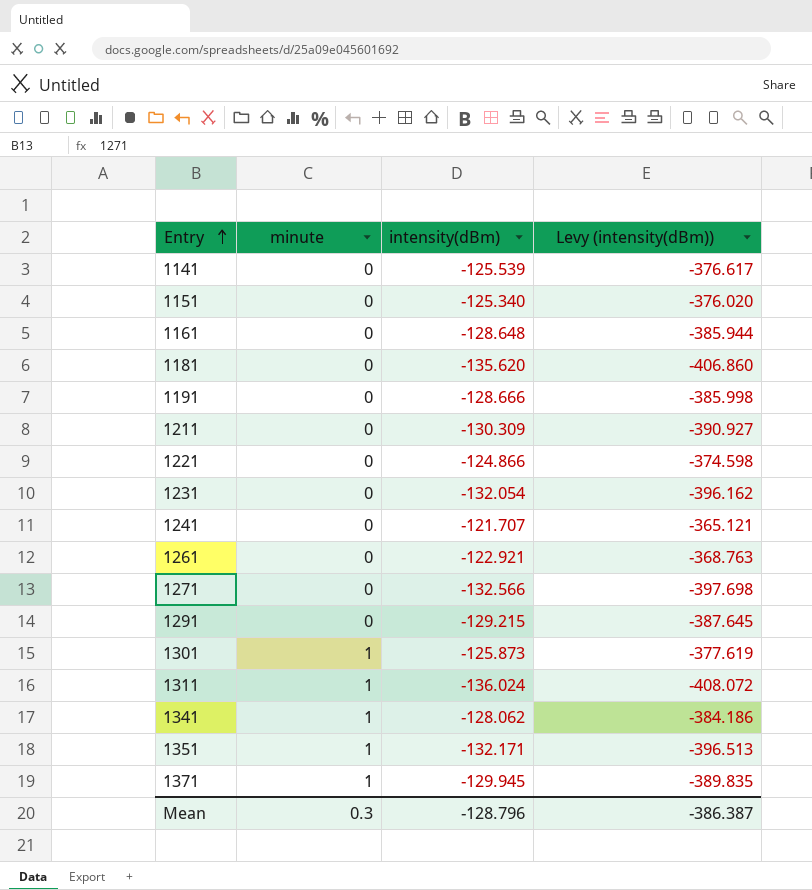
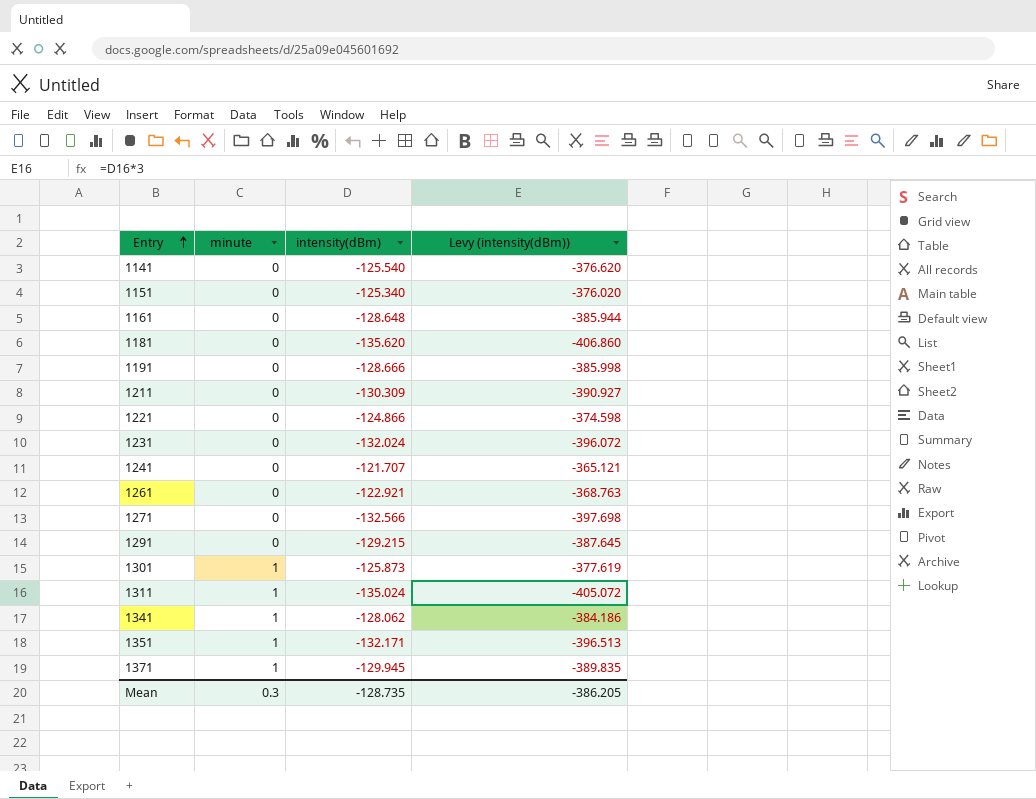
1141 | intensity(dBm): -125.539 -> -125.540
1141 | Levy (intensity(dBm)): -376.617 -> -376.620
1231 | intensity(dBm): -132.054 -> -132.024
1231 | Levy (intensity(dBm)): -396.162 -> -396.072
1311 | intensity(dBm): -136.024 -> -135.024
1311 | Levy (intensity(dBm)): -408.072 -> -405.072
Mean | intensity(dBm): -128.796 -> -128.735
Mean | Levy (intensity(dBm)): -386.387 -> -386.205

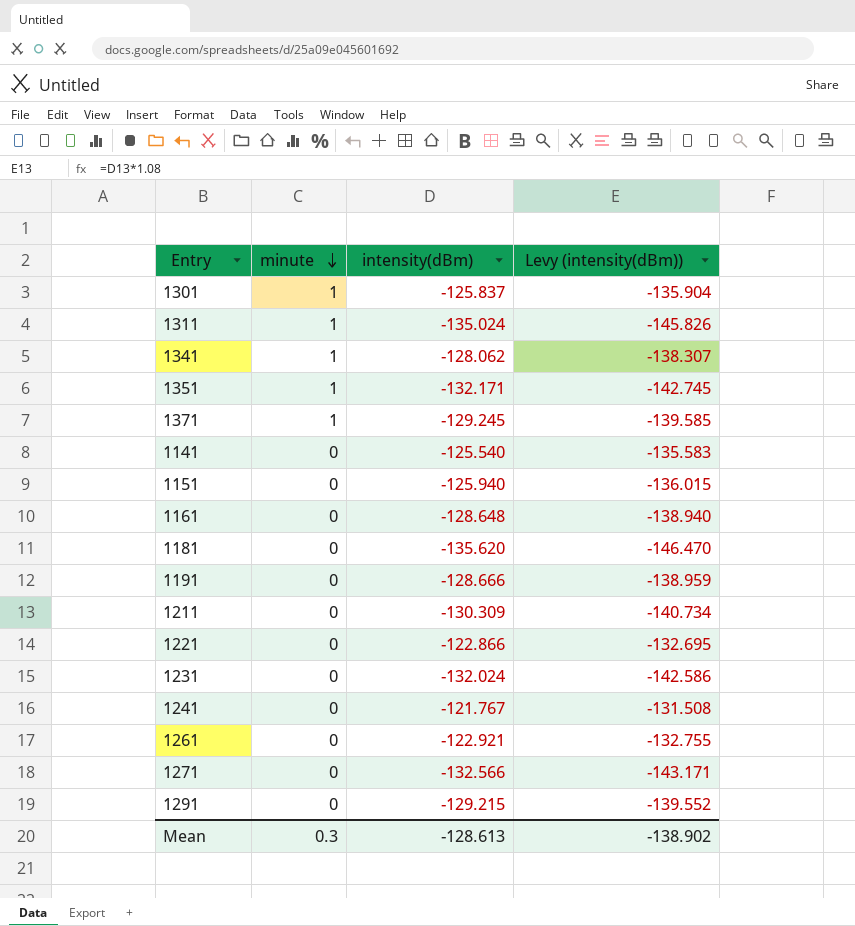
row order: Entry ascending -> minute descending
column Levy (intensity(dBm)) | formula: [intensity(dBm)] * 3 -> [intensity(dBm)] * 1.08
1301 | intensity(dBm): -125.873 -> -125.837
1371 | intensity(dBm): -129.945 -> -129.245
1151 | intensity(dBm): -125.340 -> -125.940
1221 | intensity(dBm): -124.866 -> -122.866
1241 | intensity(dBm): -121.707 -> -121.767
Mean | intensity(dBm): -128.735 -> -128.613
Mean | Levy (intensity(dBm)): -386.205 -> -138.902

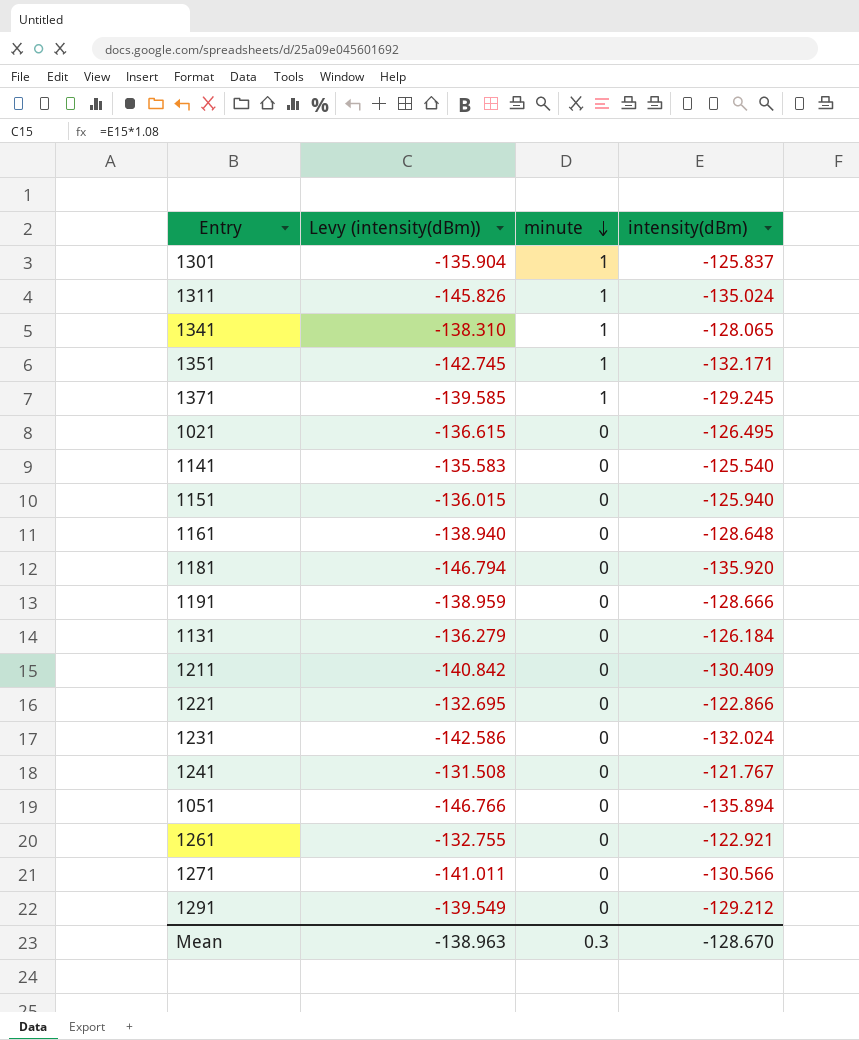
column Levy (intensity(dBm)) | position: 4 -> 2
1341 | Levy (intensity(dBm)): -138.307 -> -138.310
1341 | intensity(dBm): -128.062 -> -128.065
row 1021: none -> -136.615 | 0 | -126.495
1181 | Levy (intensity(dBm)): -146.470 -> -146.794
1181 | intensity(dBm): -135.620 -> -135.920
row 1131: none -> -136.279 | 0 | -126.184
1211 | Levy (intensity(dBm)): -140.734 -> -140.842
1211 | intensity(dBm): -130.309 -> -130.409
row 1051: none -> -146.766 | 0 | -135.894
1271 | Levy (intensity(dBm)): -143.171 -> -141.011
1271 | intensity(dBm): -132.566 -> -130.566
1291 | Levy (intensity(dBm)): -139.552 -> -139.549
1291 | intensity(dBm): -129.215 -> -129.212
Mean | Levy (intensity(dBm)): -138.902 -> -138.963
Mean | intensity(dBm): -128.613 -> -128.670

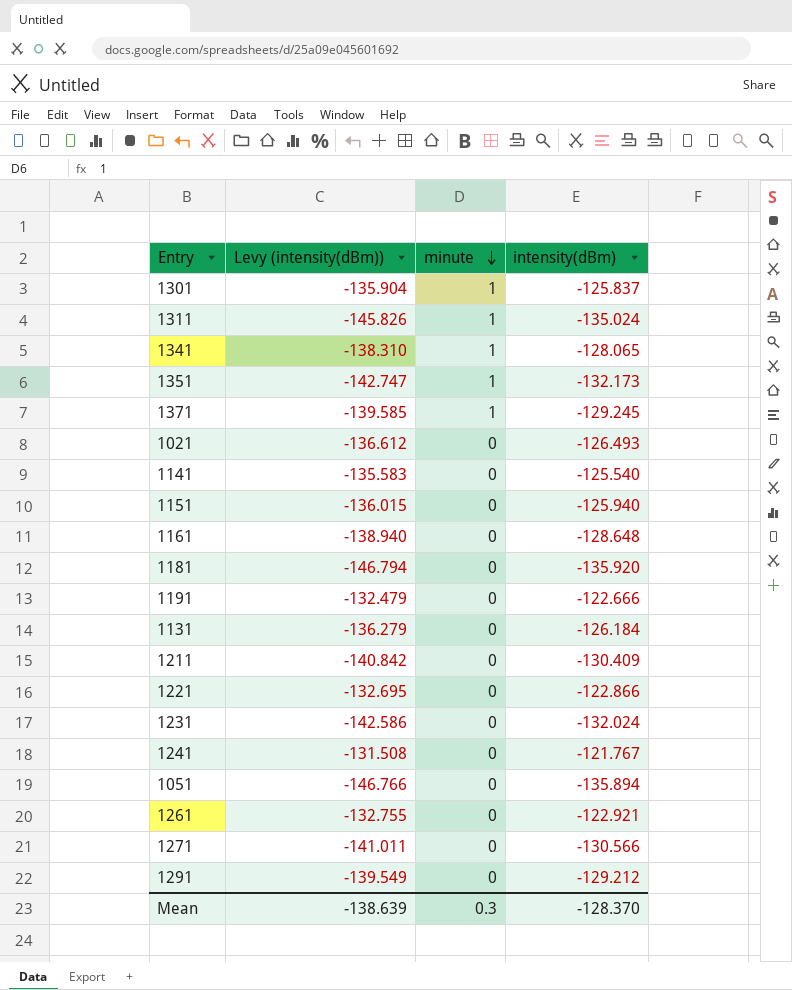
1351 | Levy (intensity(dBm)): -142.745 -> -142.747
1351 | intensity(dBm): -132.171 -> -132.173
1021 | Levy (intensity(dBm)): -136.615 -> -136.612
1021 | intensity(dBm): -126.495 -> -126.493
1191 | Levy (intensity(dBm)): -138.959 -> -132.479
1191 | intensity(dBm): -128.666 -> -122.666
Mean | Levy (intensity(dBm)): -138.963 -> -138.639
Mean | intensity(dBm): -128.670 -> -128.370

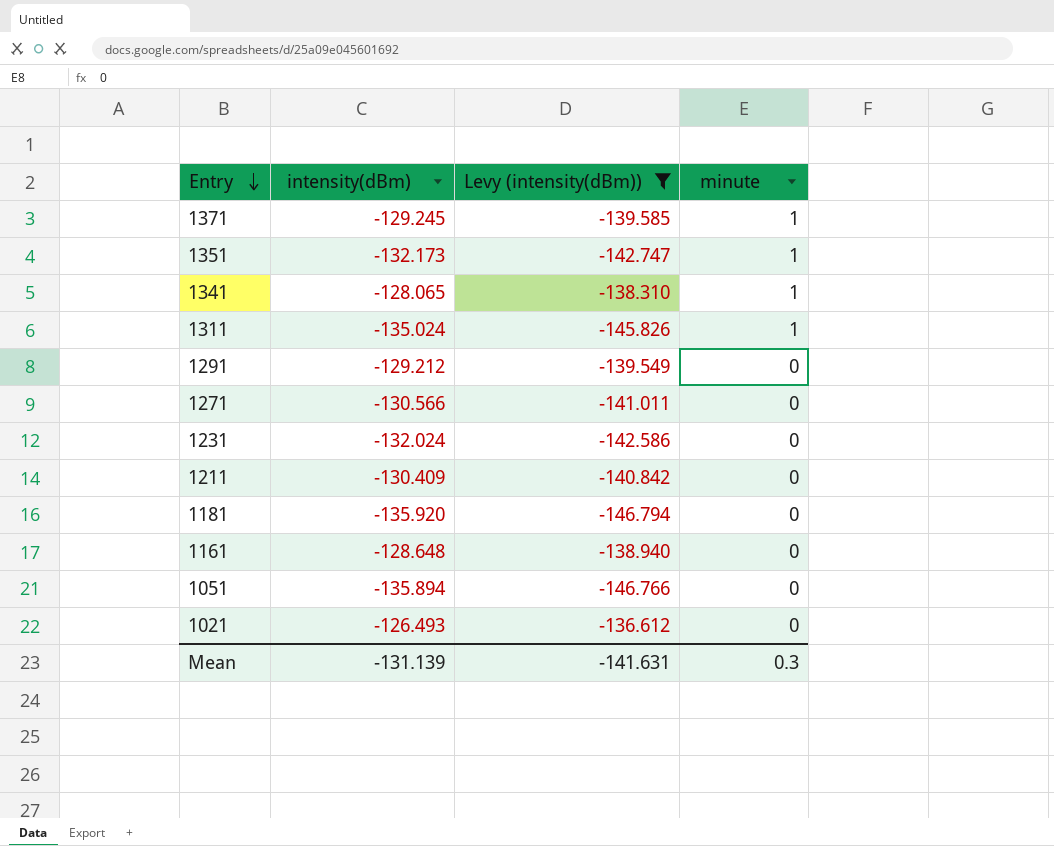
filter: none -> Levy (intensity(dBm)) <= -136.612
row order: minute descending -> Entry descending
column intensity(dBm) | position: 4 -> 2
Mean | intensity(dBm): -128.370 -> -131.139
Mean | Levy (intensity(dBm)): -138.639 -> -141.631

